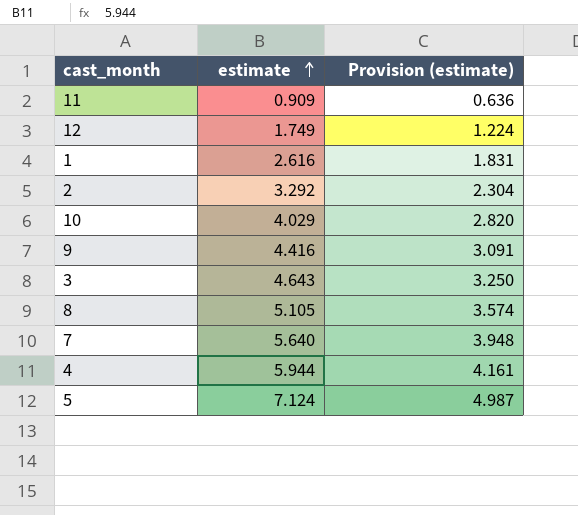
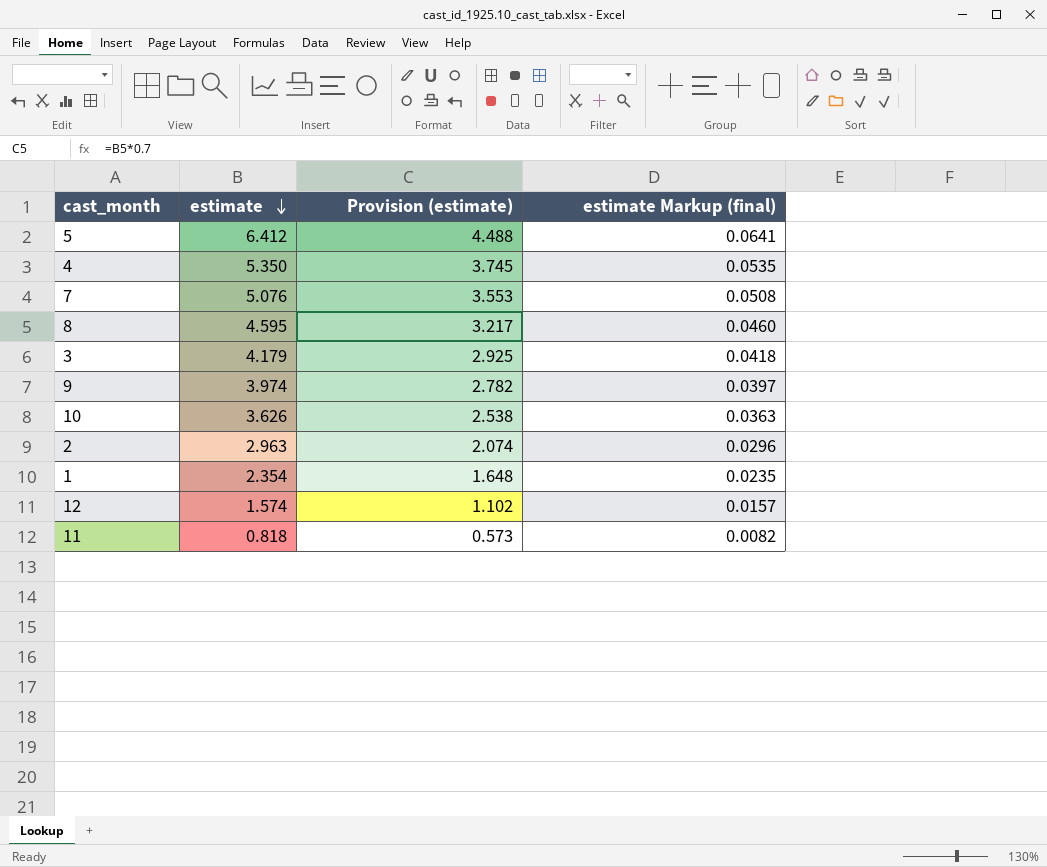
row order: estimate ascending -> estimate descending
column estimate Markup (final) | formula: none -> [estimate] * 0.01
5 | estimate: 7.124 -> 6.412
5 | Provision (estimate): 4.987 -> 4.488
4 | estimate: 5.944 -> 5.350
4 | Provision (estimate): 4.161 -> 3.745
7 | estimate: 5.640 -> 5.076
7 | Provision (estimate): 3.948 -> 3.553
8 | estimate: 5.105 -> 4.595
8 | Provision (estimate): 3.574 -> 3.217
3 | estimate: 4.643 -> 4.179
3 | Provision (estimate): 3.250 -> 2.925
9 | estimate: 4.416 -> 3.974
9 | Provision (estimate): 3.091 -> 2.782
10 | estimate: 4.029 -> 3.626
10 | Provision (estimate): 2.820 -> 2.538
2 | estimate: 3.292 -> 2.963
2 | Provision (estimate): 2.304 -> 2.074
1 | estimate: 2.616 -> 2.354
1 | Provision (estimate): 1.831 -> 1.648
12 | estimate: 1.749 -> 1.574
12 | Provision (estimate): 1.224 -> 1.102
11 | estimate: 0.909 -> 0.818
11 | Provision (estimate): 0.636 -> 0.573

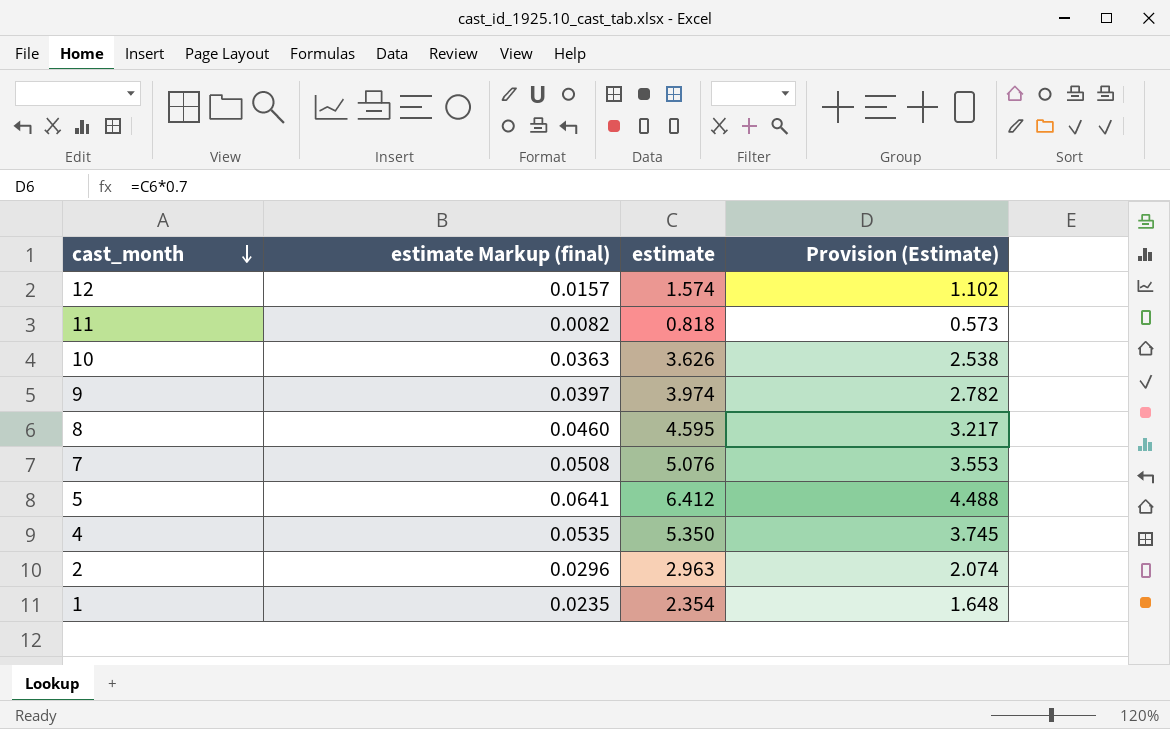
row order: estimate descending -> cast_month descending
column estimate Markup (final) | position: 4 -> 2
column name: Provision (estimate) -> Provision (Estimate)
row 3: 4.179 | 2.925 | 0.0418 -> none

